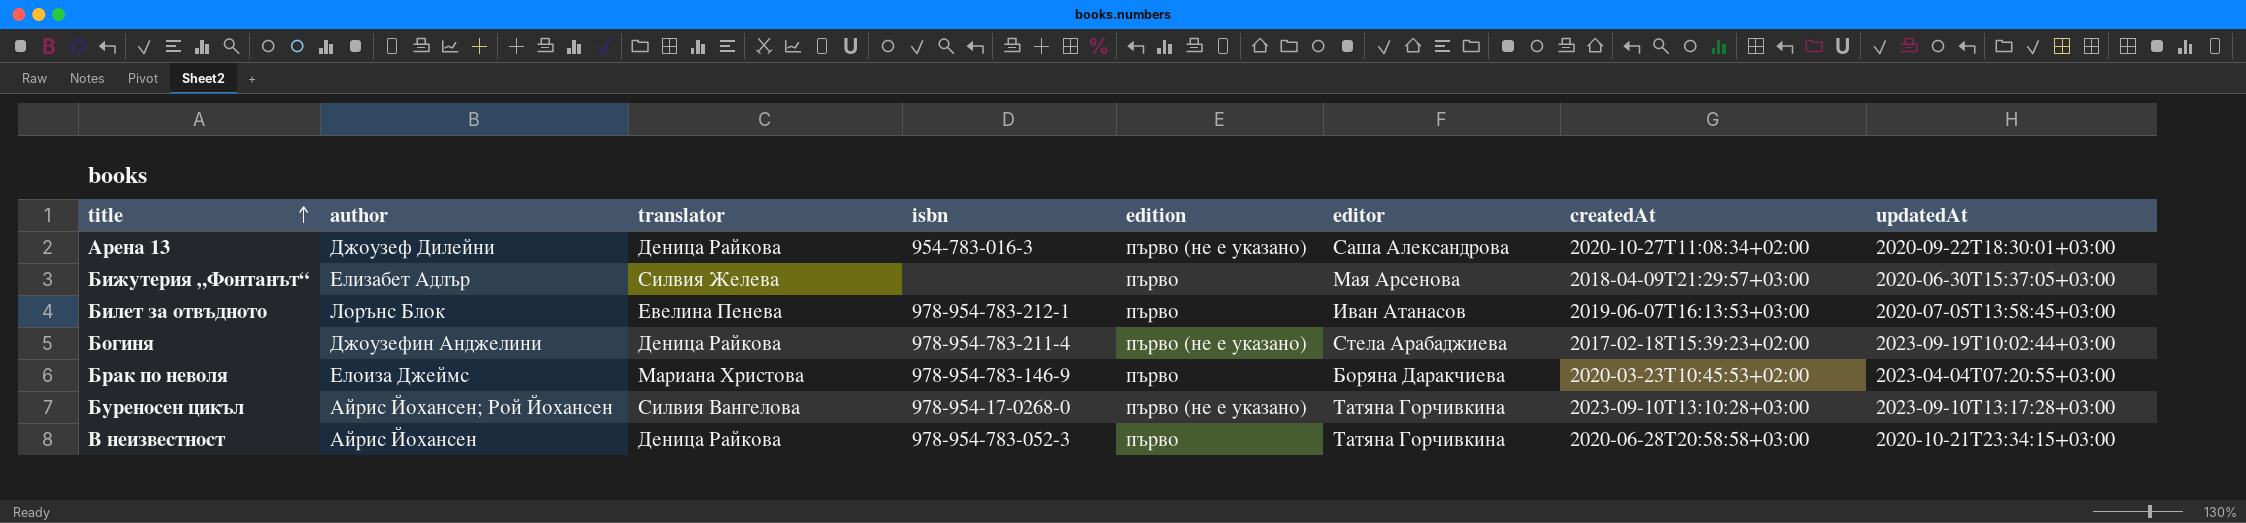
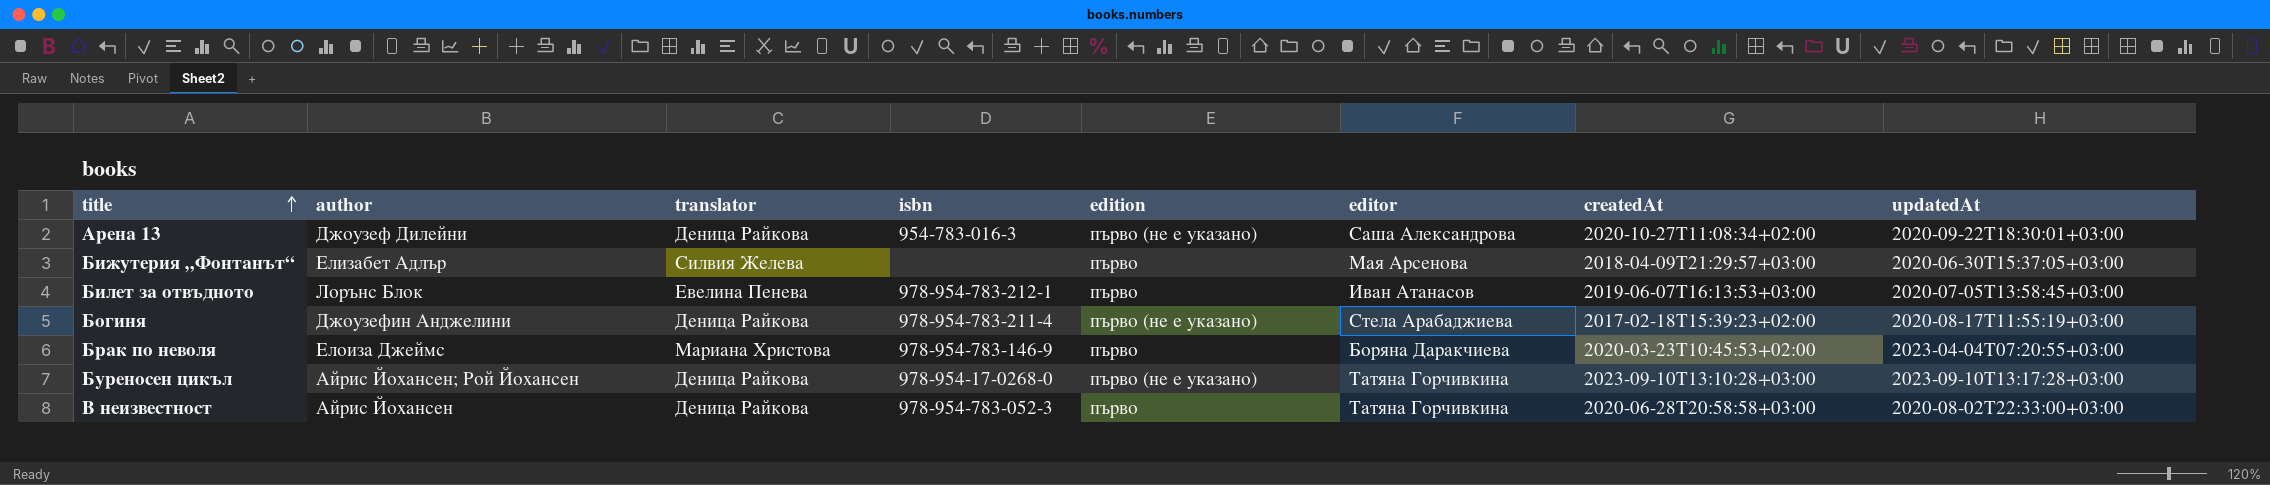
Богиня | updatedAt: 2023-09-19T10:02:44+03:00 -> 2020-08-17T11:55:19+03:00
Буреносен цикъл | translator: Силвия Вангелова -> Деница Райкова
В неизвестност | updatedAt: 2020-10-21T23:34:15+03:00 -> 2020-08-02T22:33:00+03:00

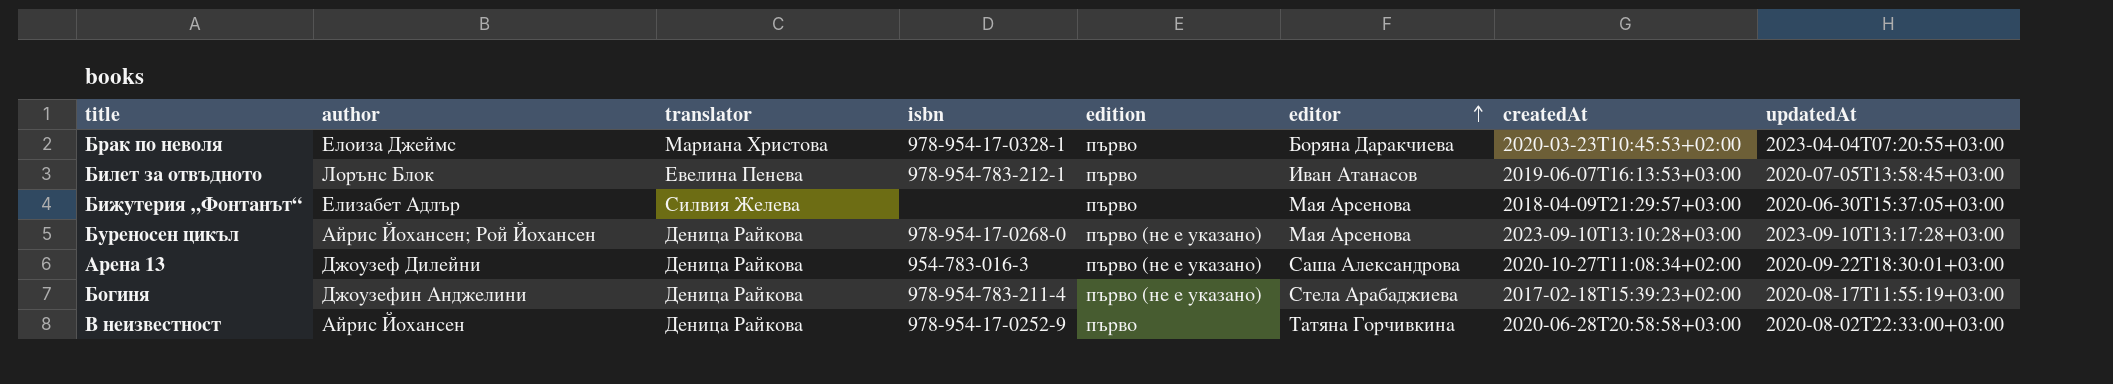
row order: title ascending -> editor ascending
Брак по неволя | isbn: 978-954-783-146-9 -> 978-954-17-0328-1
Буреносен цикъл | editor: Татяна Горчивкина -> Мая Арсенова
В неизвестност | isbn: 978-954-783-052-3 -> 978-954-17-0252-9

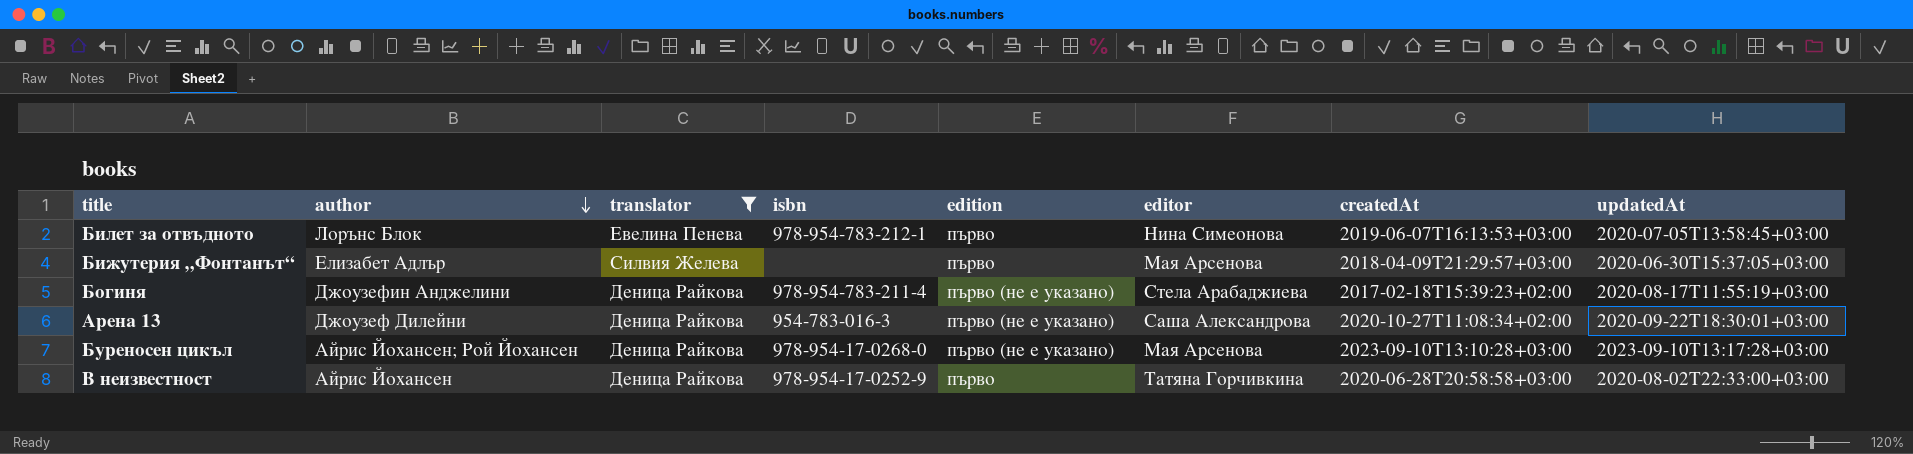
filter: none -> translator != Мариана Христова
row order: editor ascending -> author descending
Билет за отвъдното | editor: Иван Атанасов -> Нина Симеонова

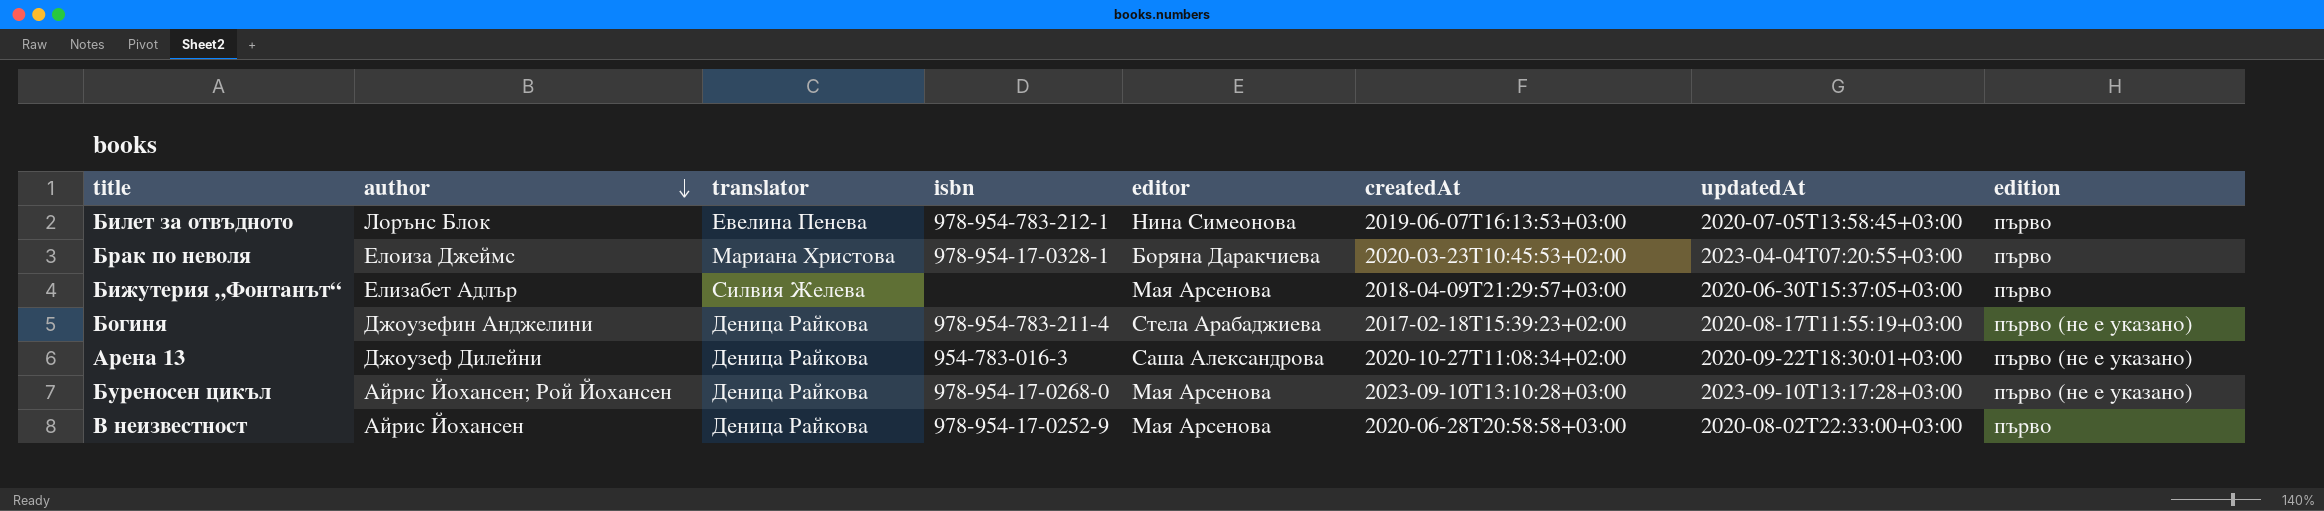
filter: translator != Мариана Христова -> none
column edition | position: 5 -> 8
В неизвестност | editor: Татяна Горчивкина -> Мая Арсенова

